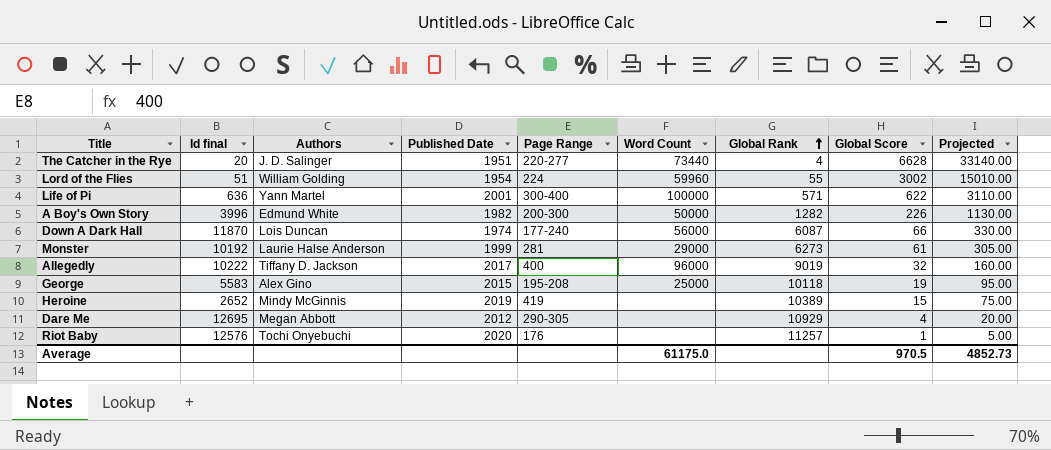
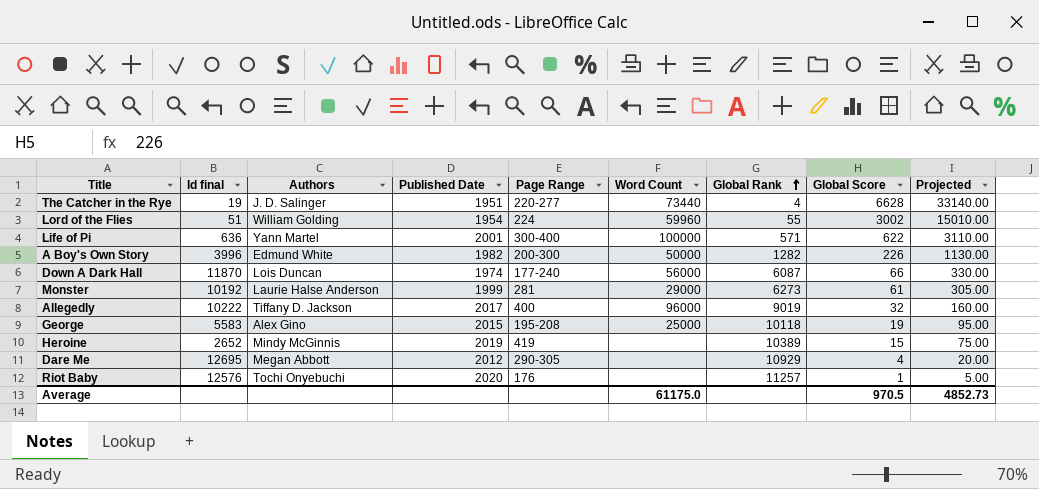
The Catcher in the Rye | Id final: 20 -> 19

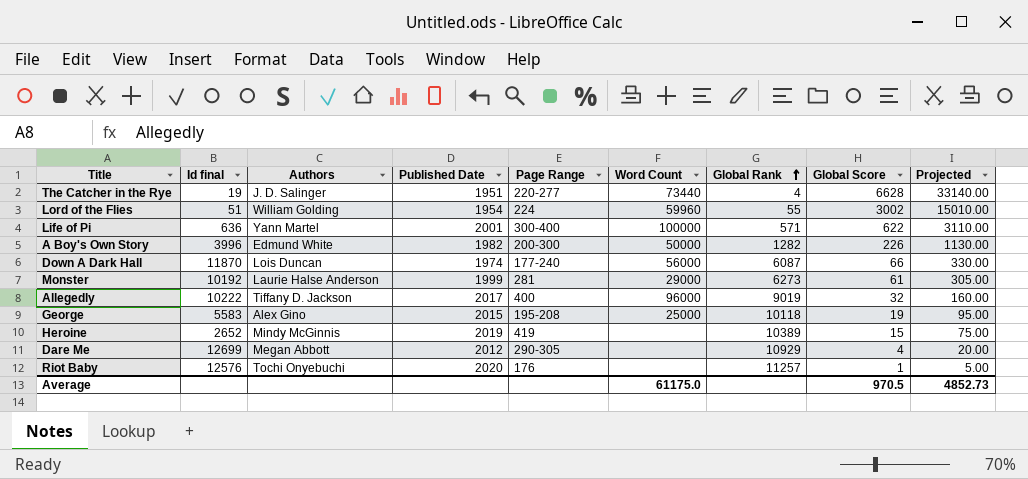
Dare Me | Id final: 12695 -> 12699

